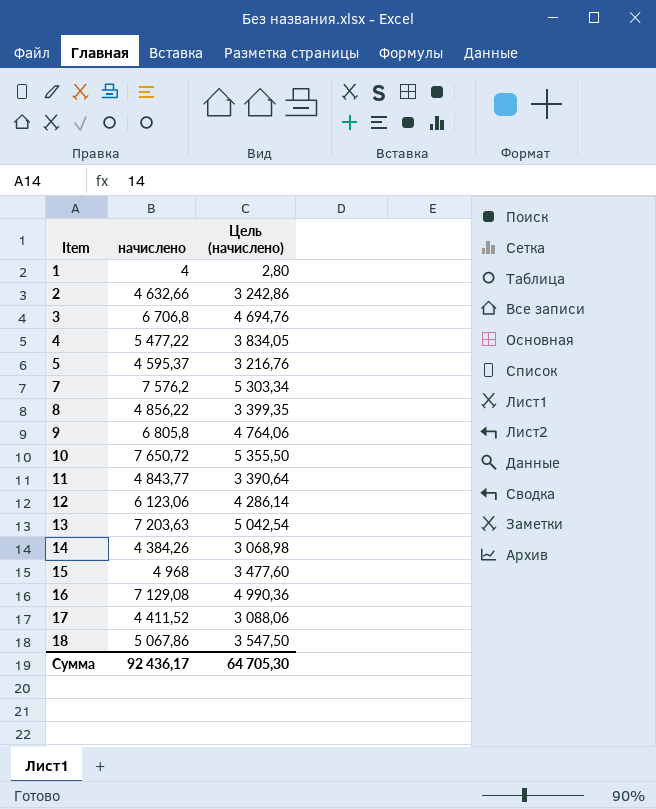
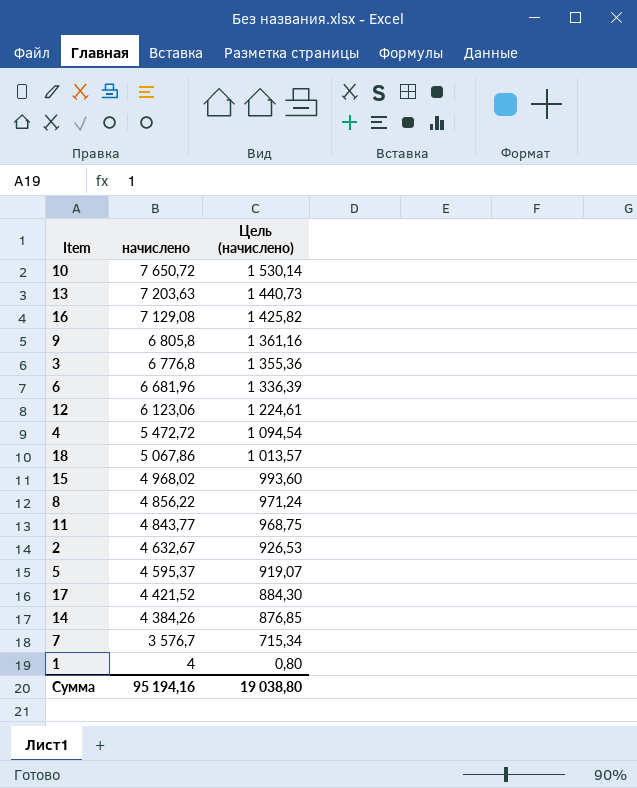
row order: Item ascending -> начислено descending
column Цель (начислено) | formula: [начислено] * 0,7 -> [начислено] * 0,2
3 | начислено: 6 706,8 -> 6 776,8
row 6: none -> 6 681,96 | 1 336,39
4 | начислено: 5 477,22 -> 5 472,72
15 | начислено: 4 968 -> 4 968,02
2 | начислено: 4 632,66 -> 4 632,67
17 | начислено: 4 411,52 -> 4 421,52
7 | начислено: 7 576,2 -> 3 576,7
Сумма | начислено: 92 436,17 -> 95 194,16
Сумма | Цель (начислено): 64 705,30 -> 19 038,80

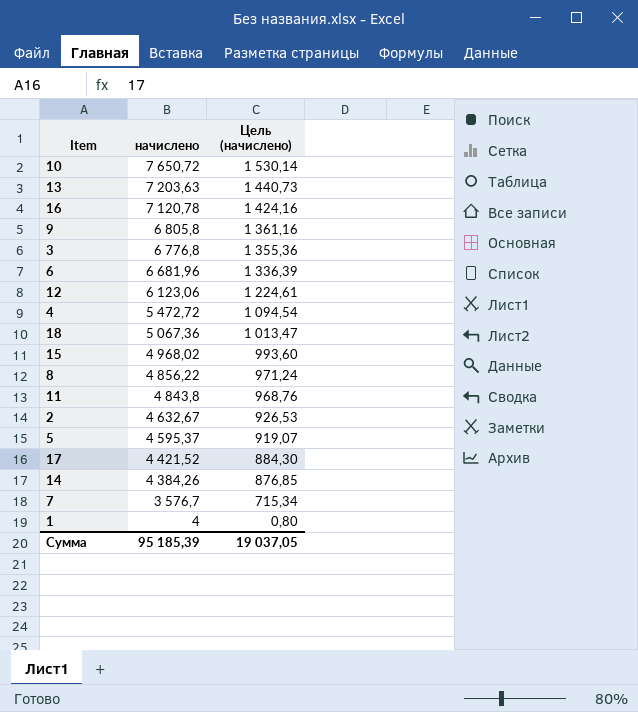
16 | начислено: 7 129,08 -> 7 120,78
16 | Цель (начислено): 1 425,82 -> 1 424,16
18 | начислено: 5 067,86 -> 5 067,36
18 | Цель (начислено): 1 013,57 -> 1 013,47
11 | начислено: 4 843,77 -> 4 843,8
11 | Цель (начислено): 968,75 -> 968,76
Сумма | начислено: 95 194,16 -> 95 185,39
Сумма | Цель (начислено): 19 038,80 -> 19 037,05

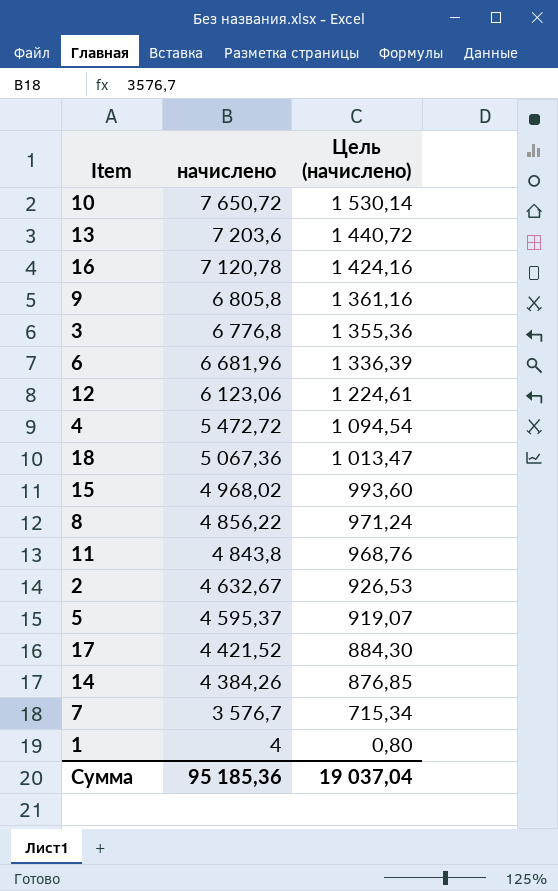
13 | начислено: 7 203,63 -> 7 203,6
13 | Цель (начислено): 1 440,73 -> 1 440,72
Сумма | начислено: 95 185,39 -> 95 185,36
Сумма | Цель (начислено): 19 037,05 -> 19 037,04

